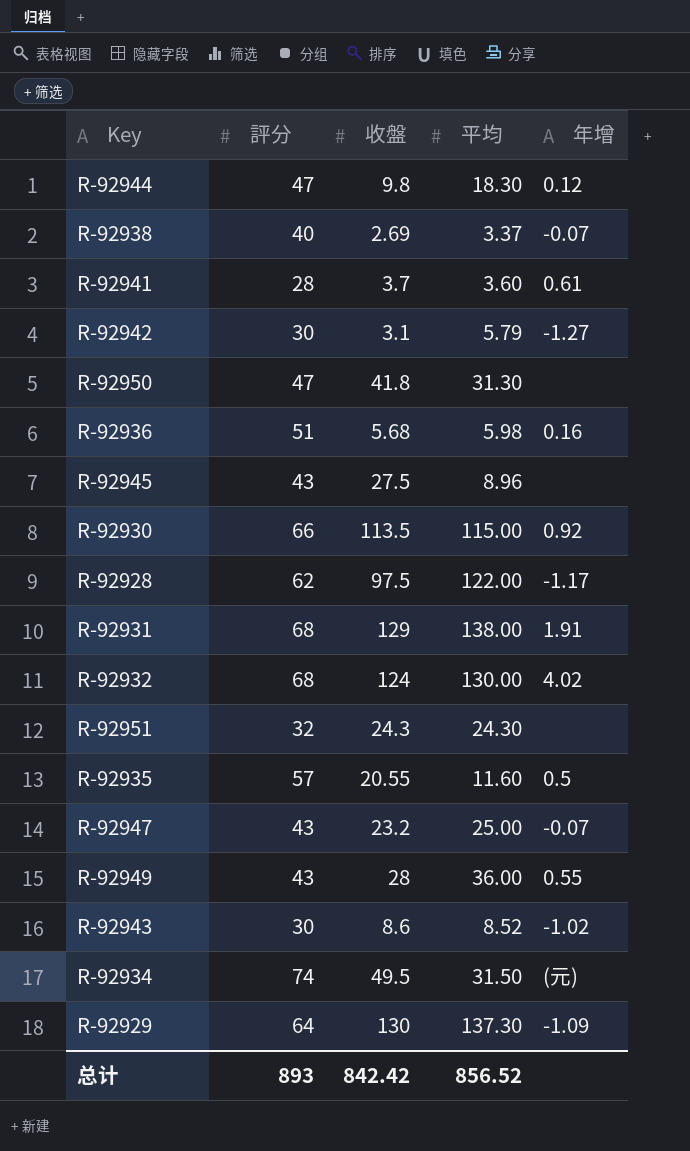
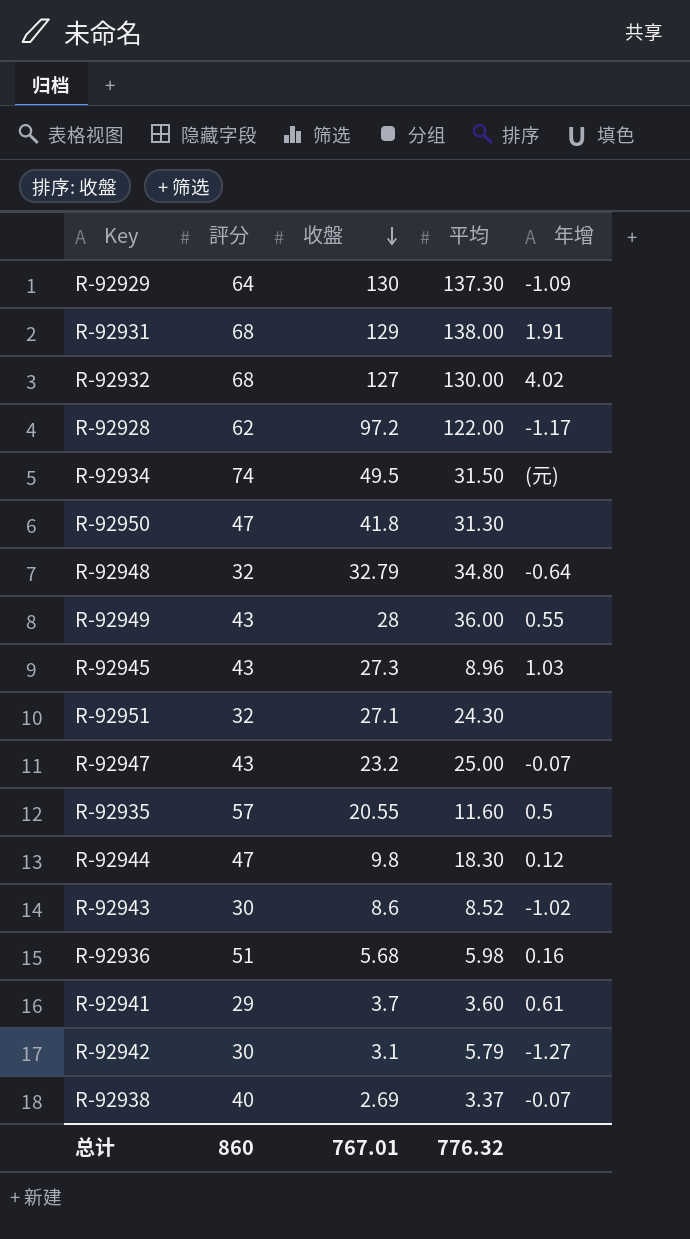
row order: none -> 收盤 descending
row R-92930: 66 | 113.5 | 115.00 | 0.92 -> none
R-92932 | 收盤: 124 -> 127
R-92928 | 收盤: 97.5 -> 97.2
row R-92948: none -> 32 | 32.79 | 34.80 | -0.64
R-92945 | 收盤: 27.5 -> 27.3
R-92945 | 年增: none -> 1.03
R-92951 | 收盤: 24.3 -> 27.1
R-92941 | 評分: 28 -> 29
总计 | 評分: 893 -> 860
总计 | 收盤: 842.42 -> 767.01
总计 | 平均: 856.52 -> 776.32

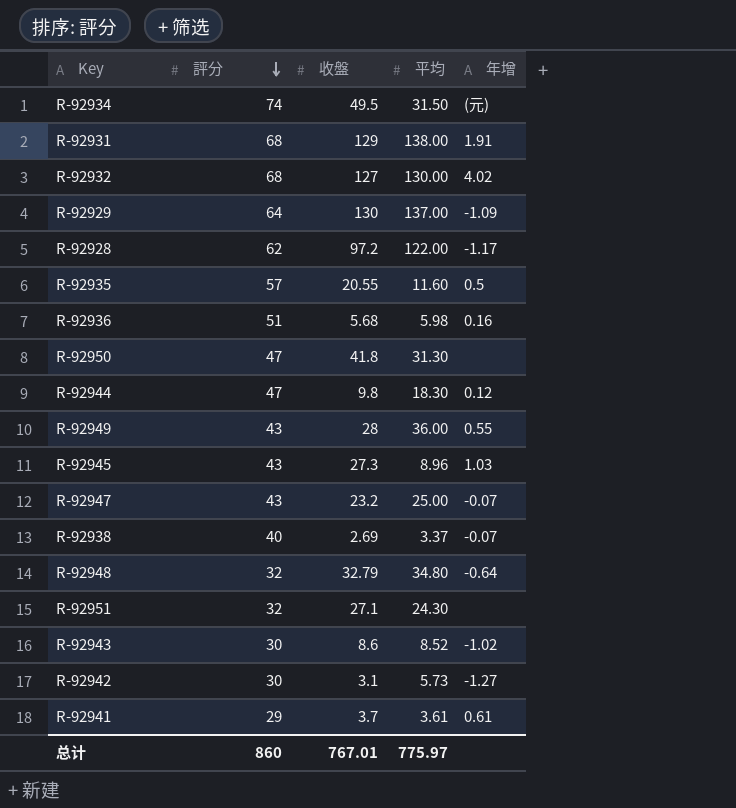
row order: 收盤 descending -> 評分 descending
R-92929 | 平均: 137.30 -> 137.00
R-92942 | 平均: 5.79 -> 5.73
R-92941 | 平均: 3.60 -> 3.61
总计 | 平均: 776.32 -> 775.97

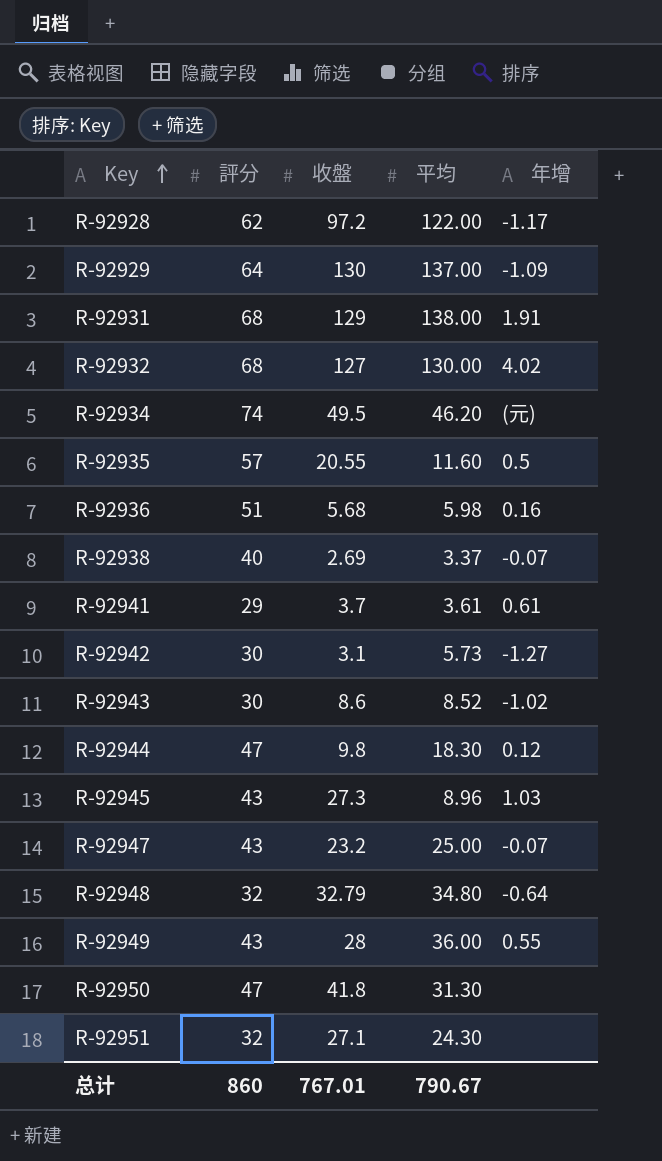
row order: 評分 descending -> Key ascending
R-92934 | 平均: 31.50 -> 46.20
总计 | 平均: 775.97 -> 790.67

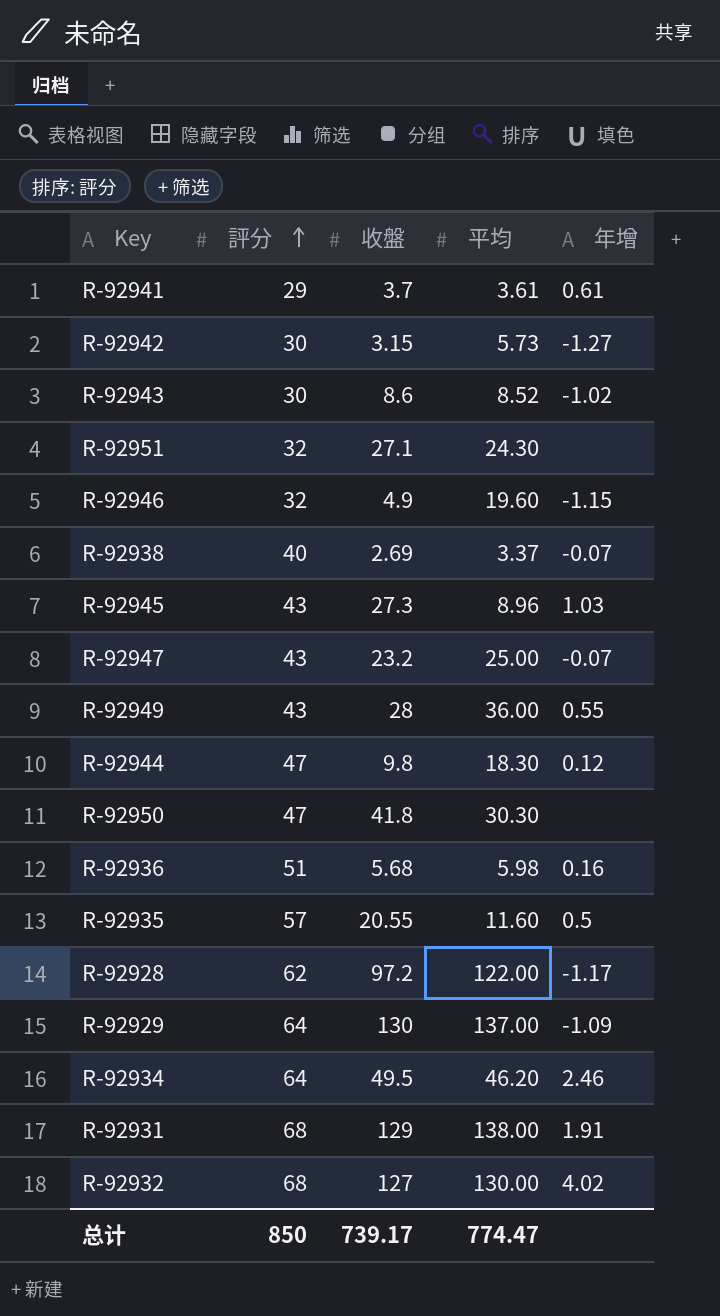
row order: Key ascending -> 評分 ascending
row R-92948: 32 | 32.79 | 34.80 | -0.64 -> none
R-92942 | 收盤: 3.1 -> 3.15
row R-92946: none -> 32 | 4.9 | 19.60 | -1.15
R-92950 | 平均: 31.30 -> 30.30
R-92934 | 評分: 74 -> 64
R-92934 | 年增: (元) -> 2.46
总计 | 評分: 860 -> 850
总计 | 收盤: 767.01 -> 739.17
总计 | 平均: 790.67 -> 774.47

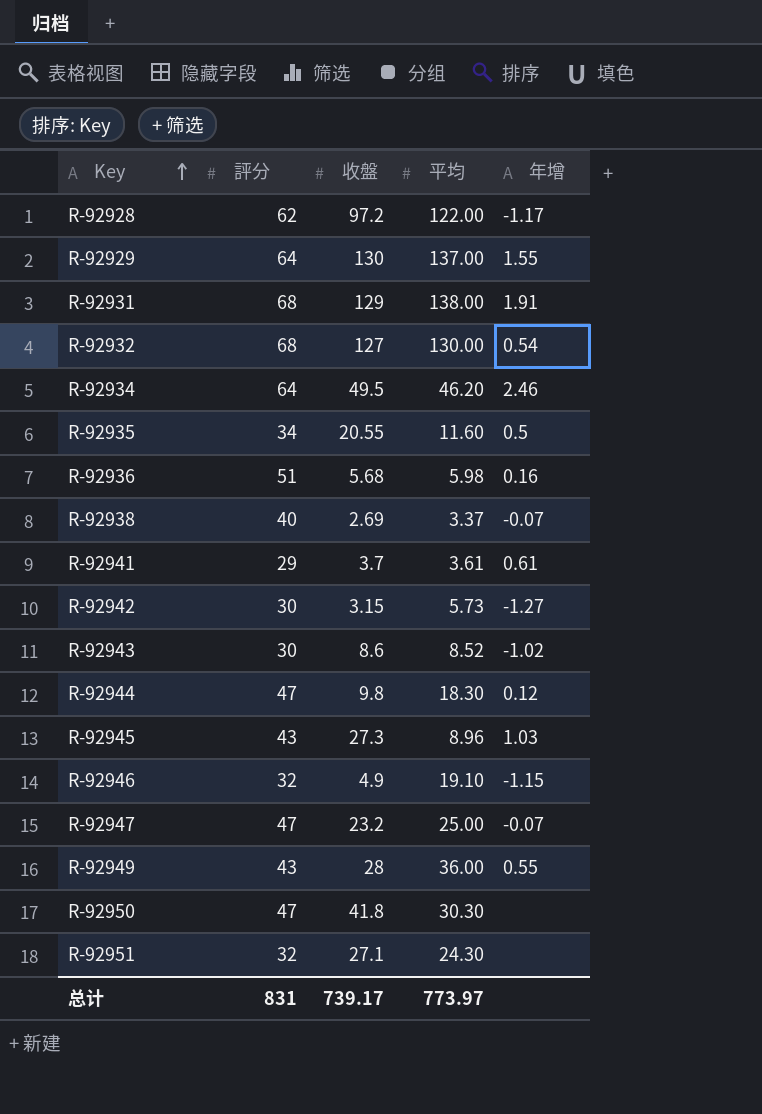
row order: 評分 ascending -> Key ascending
R-92929 | 年增: -1.09 -> 1.55
R-92932 | 年增: 4.02 -> 0.54
R-92935 | 評分: 57 -> 34
R-92946 | 平均: 19.60 -> 19.10
R-92947 | 評分: 43 -> 47
总计 | 評分: 850 -> 831
总计 | 平均: 774.47 -> 773.97

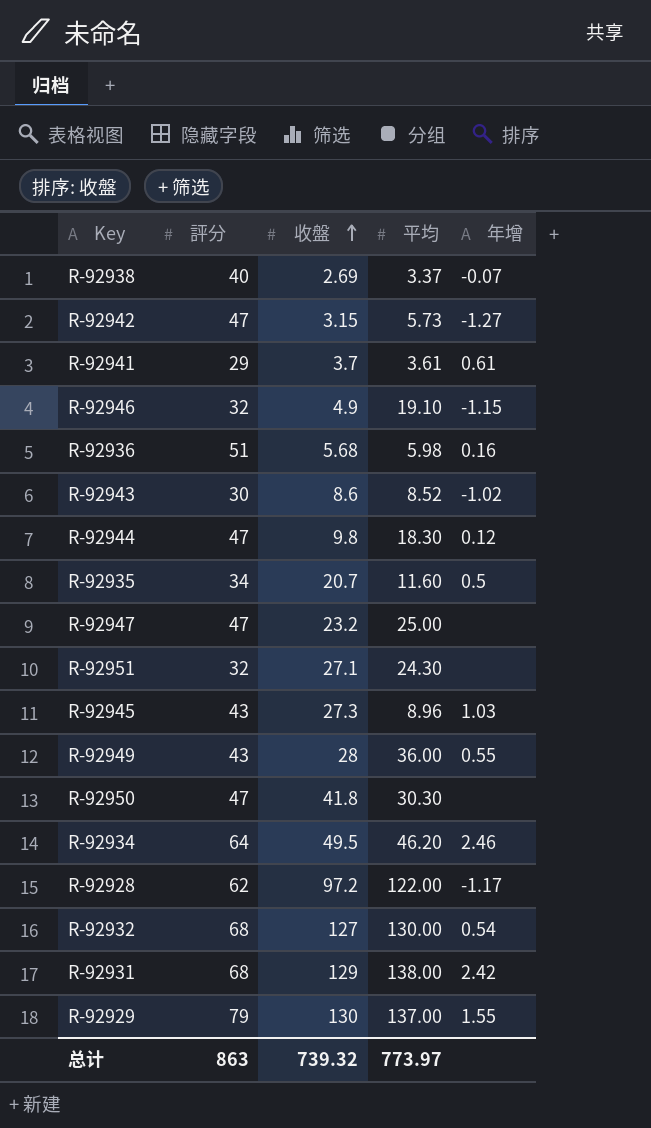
row order: Key ascending -> 收盤 ascending
R-92942 | 評分: 30 -> 47
R-92935 | 收盤: 20.55 -> 20.7
R-92947 | 年增: -0.07 -> none
R-92931 | 年增: 1.91 -> 2.42
R-92929 | 評分: 64 -> 79
总计 | 評分: 831 -> 863
总计 | 收盤: 739.17 -> 739.32

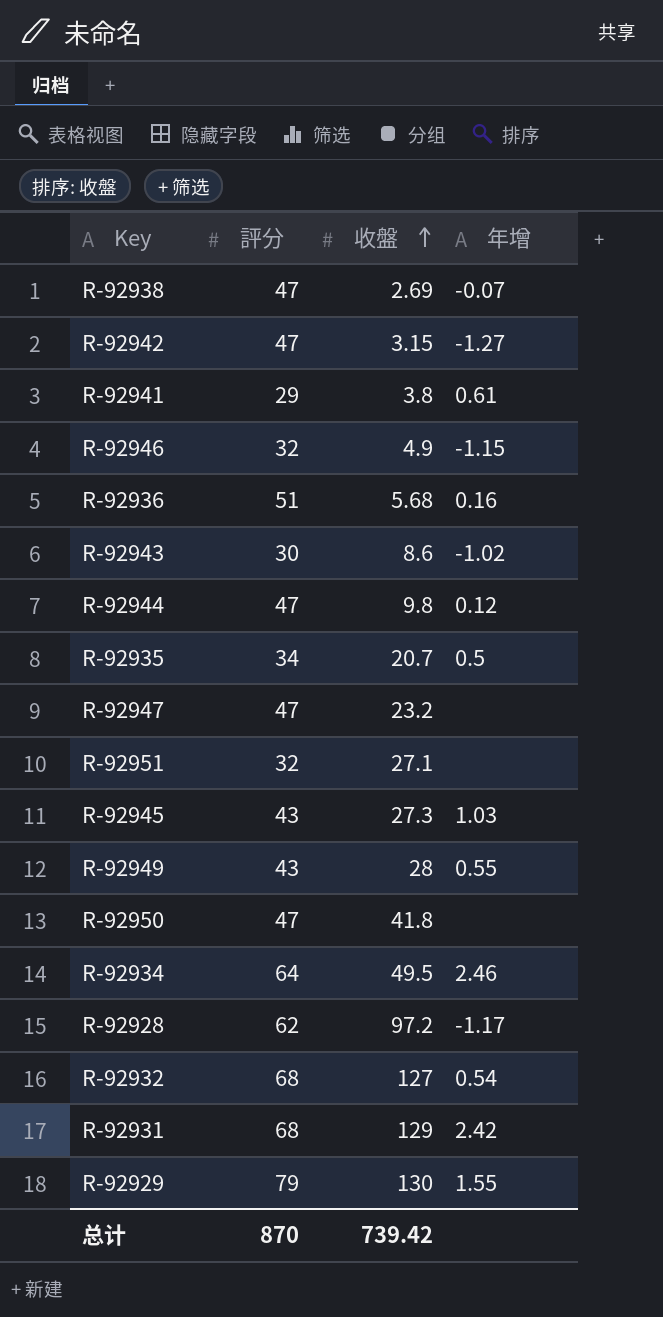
column 平均 | position: 4 -> none
R-92938 | 評分: 40 -> 47
R-92941 | 收盤: 3.7 -> 3.8
总计 | 評分: 863 -> 870
总计 | 收盤: 739.32 -> 739.42

